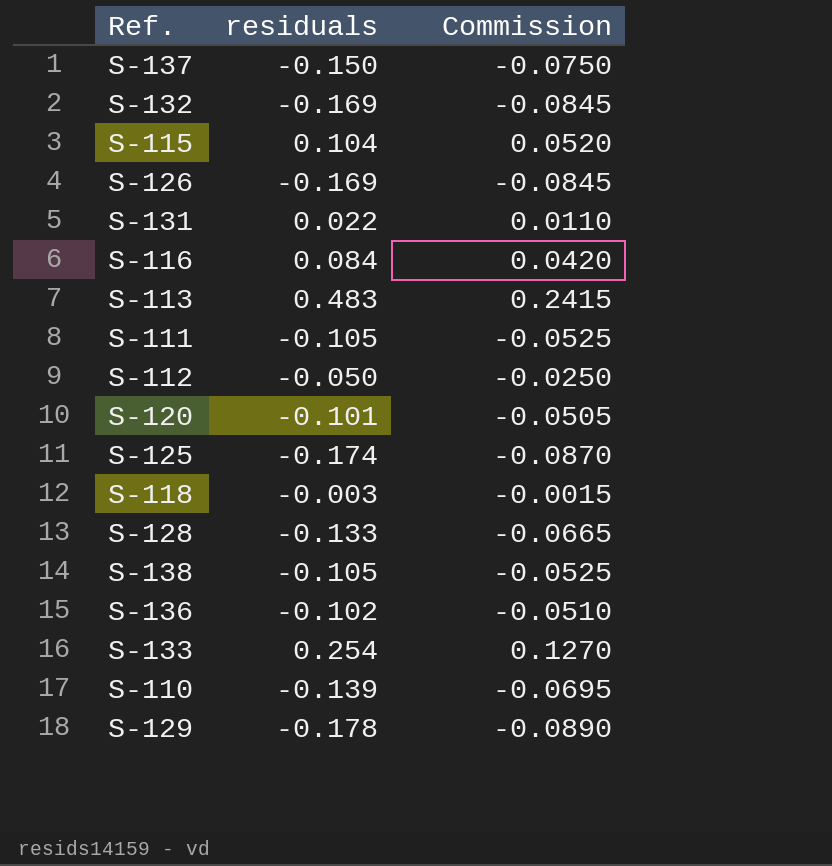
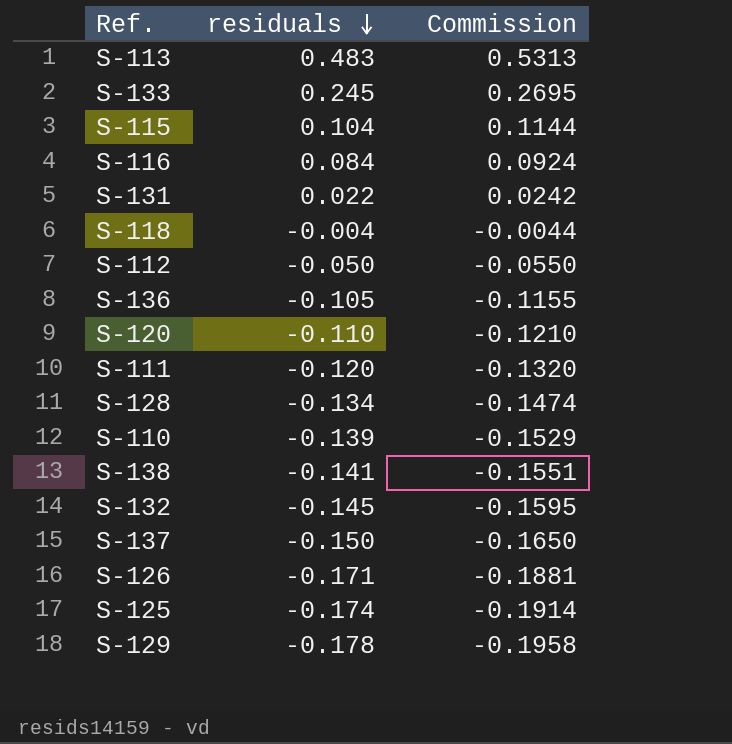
row order: none -> residuals descending
column Commission | formula: [residuals] * 0.5 -> [residuals] * 1.1
S-133 | residuals: 0.254 -> 0.245
S-118 | residuals: -0.003 -> -0.004
S-136 | residuals: -0.102 -> -0.105
S-120 | residuals: -0.101 -> -0.110
S-111 | residuals: -0.105 -> -0.120
S-128 | residuals: -0.133 -> -0.134
S-138 | residuals: -0.105 -> -0.141
S-132 | residuals: -0.169 -> -0.145
S-126 | residuals: -0.169 -> -0.171

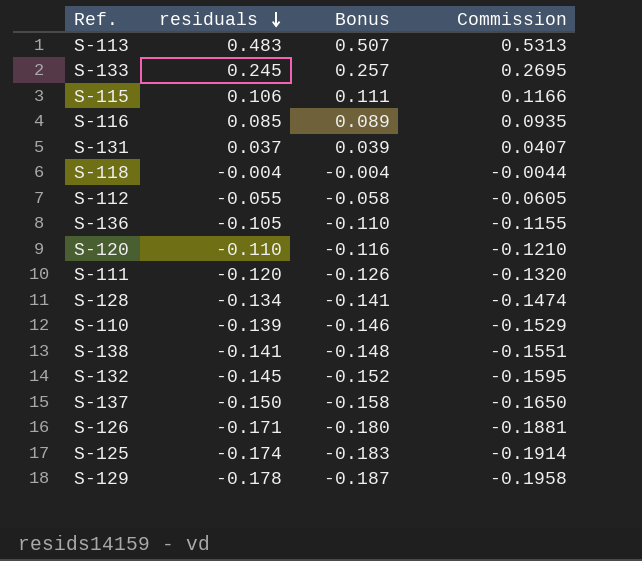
column Bonus | formula: none -> [residuals] * 1.05
S-115 | residuals: 0.104 -> 0.106
S-115 | Commission: 0.1144 -> 0.1166
S-116 | residuals: 0.084 -> 0.085
S-116 | Commission: 0.0924 -> 0.0935
S-131 | residuals: 0.022 -> 0.037
S-131 | Commission: 0.0242 -> 0.0407
S-112 | residuals: -0.050 -> -0.055
S-112 | Commission: -0.0550 -> -0.0605

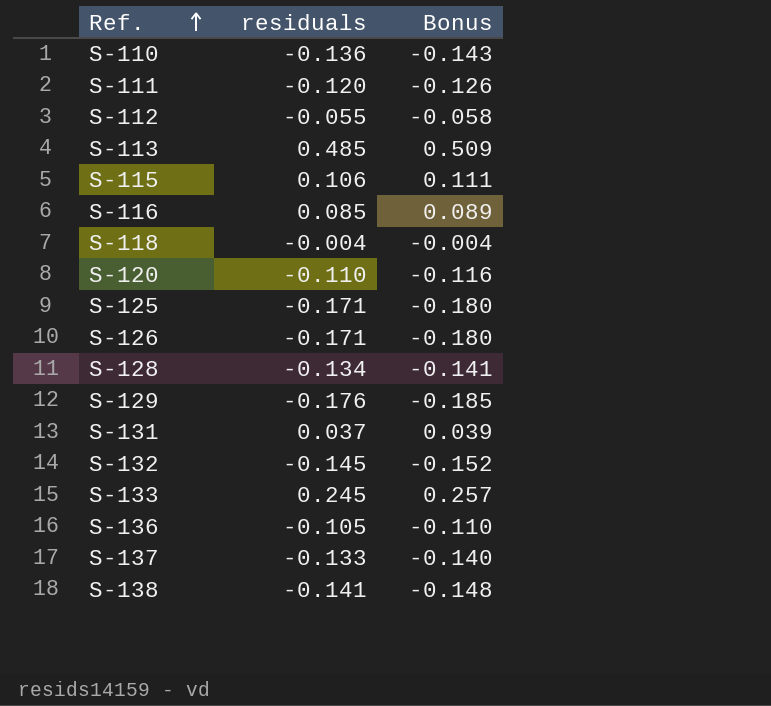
row order: residuals descending -> Ref. ascending
column Commission | formula: [residuals] * 1.1 -> none
S-110 | residuals: -0.139 -> -0.136
S-110 | Bonus: -0.146 -> -0.143
S-113 | residuals: 0.483 -> 0.485
S-113 | Bonus: 0.507 -> 0.509
S-125 | residuals: -0.174 -> -0.171
S-125 | Bonus: -0.183 -> -0.180
S-129 | residuals: -0.178 -> -0.176
S-129 | Bonus: -0.187 -> -0.185
S-137 | residuals: -0.150 -> -0.133
S-137 | Bonus: -0.158 -> -0.140

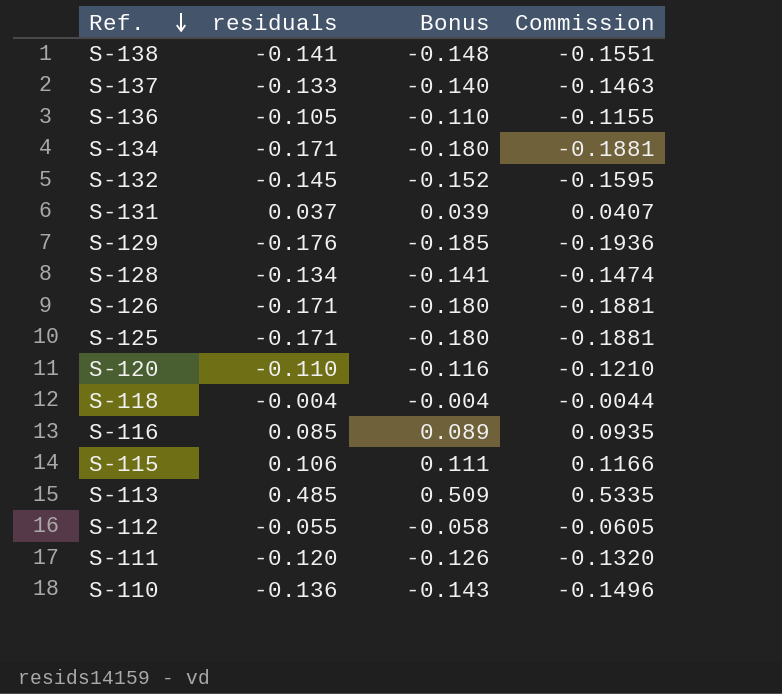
row order: Ref. ascending -> Ref. descending
column Commission | formula: none -> [residuals] * 1.1
row S-133: 0.245 | 0.257 -> none
row S-134: none -> -0.171 | -0.180 | -0.1881

